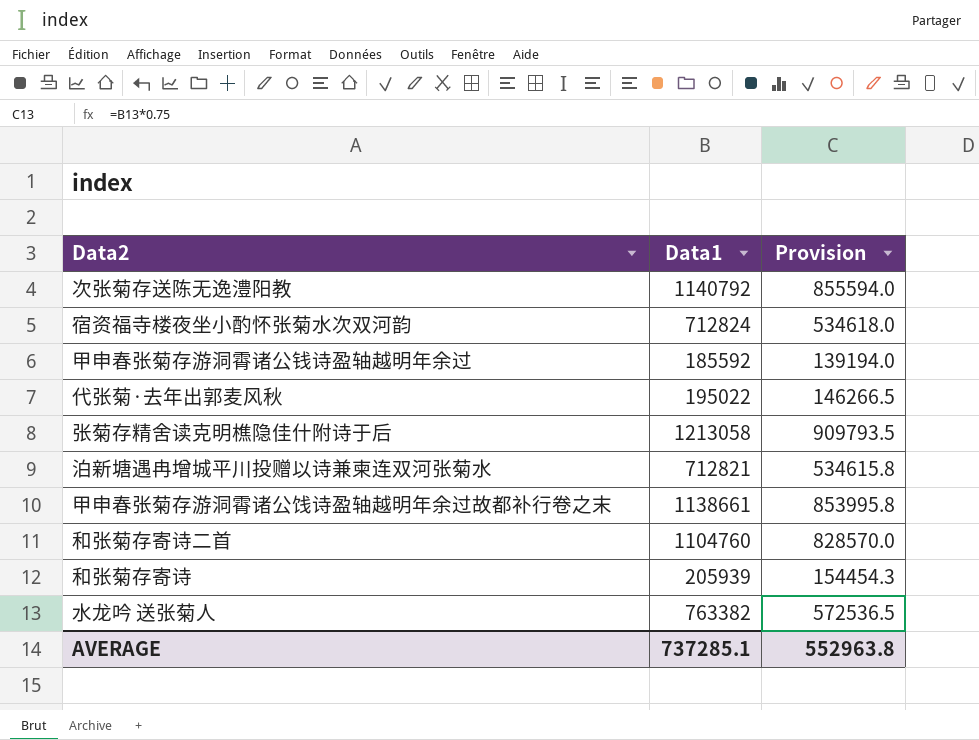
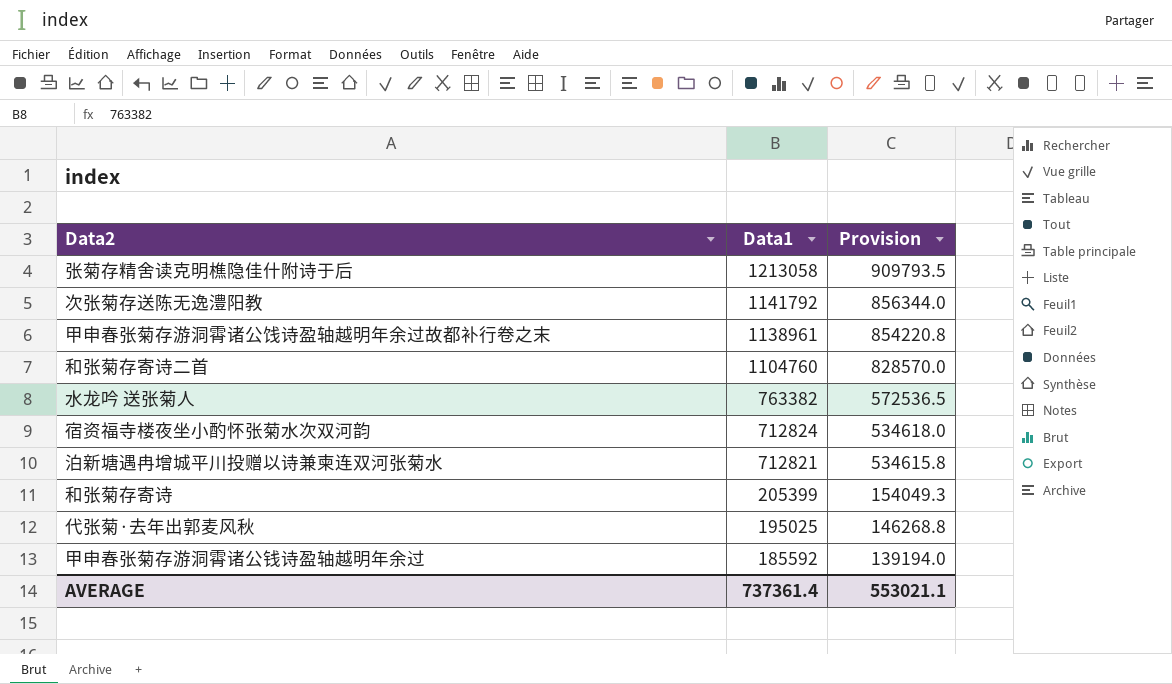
row order: none -> Data1 descending
次张菊存送陈无逸澧阳教 | Data1: 1140792 -> 1141792
次张菊存送陈无逸澧阳教 | Provision: 855594.0 -> 856344.0
甲申春张菊存游洞霄诸公饯诗盈轴越明年余过故都补行卷之末 | Data1: 1138661 -> 1138961
甲申春张菊存游洞霄诸公饯诗盈轴越明年余过故都补行卷之末 | Provision: 853995.8 -> 854220.8
和张菊存寄诗 | Data1: 205939 -> 205399
和张菊存寄诗 | Provision: 154454.3 -> 154049.3
代张菊·去年出郭麦风秋 | Data1: 195022 -> 195025
代张菊·去年出郭麦风秋 | Provision: 146266.5 -> 146268.8
AVERAGE | Data1: 737285.1 -> 737361.4
AVERAGE | Provision: 552963.8 -> 553021.1

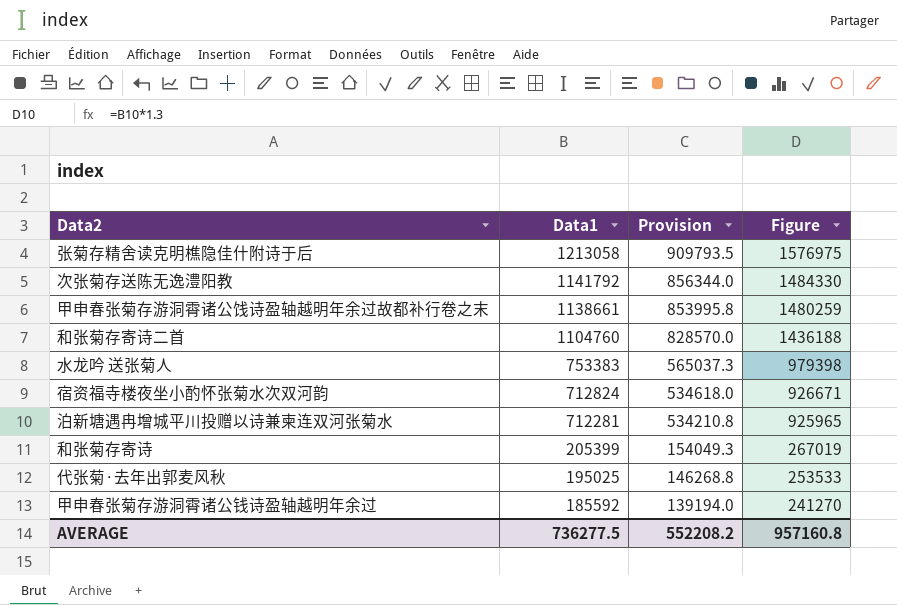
column Figure | formula: none -> [Data1] * 1.3
甲申春张菊存游洞霄诸公饯诗盈轴越明年余过故都补行卷之末 | Data1: 1138961 -> 1138661
甲申春张菊存游洞霄诸公饯诗盈轴越明年余过故都补行卷之末 | Provision: 854220.8 -> 853995.8
水龙吟 送张菊人 | Data1: 763382 -> 753383
水龙吟 送张菊人 | Provision: 572536.5 -> 565037.3
泊新塘遇冉增城平川投赠以诗兼柬连双河张菊水 | Data1: 712821 -> 712281
泊新塘遇冉增城平川投赠以诗兼柬连双河张菊水 | Provision: 534615.8 -> 534210.8
AVERAGE | Data1: 737361.4 -> 736277.5
AVERAGE | Provision: 553021.1 -> 552208.2

